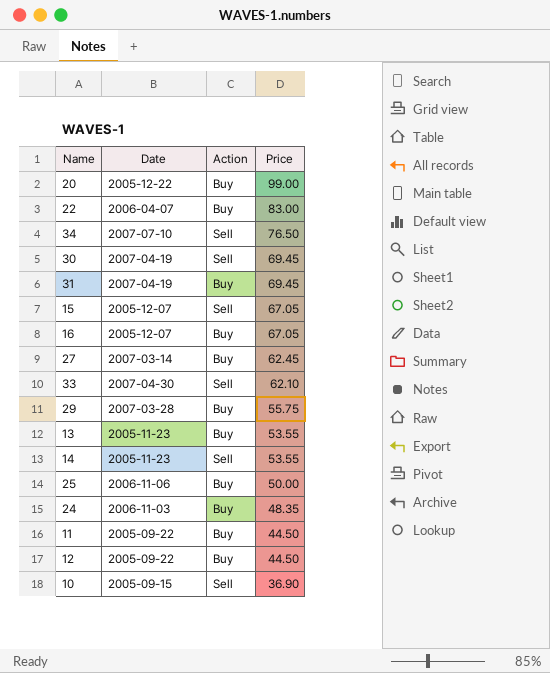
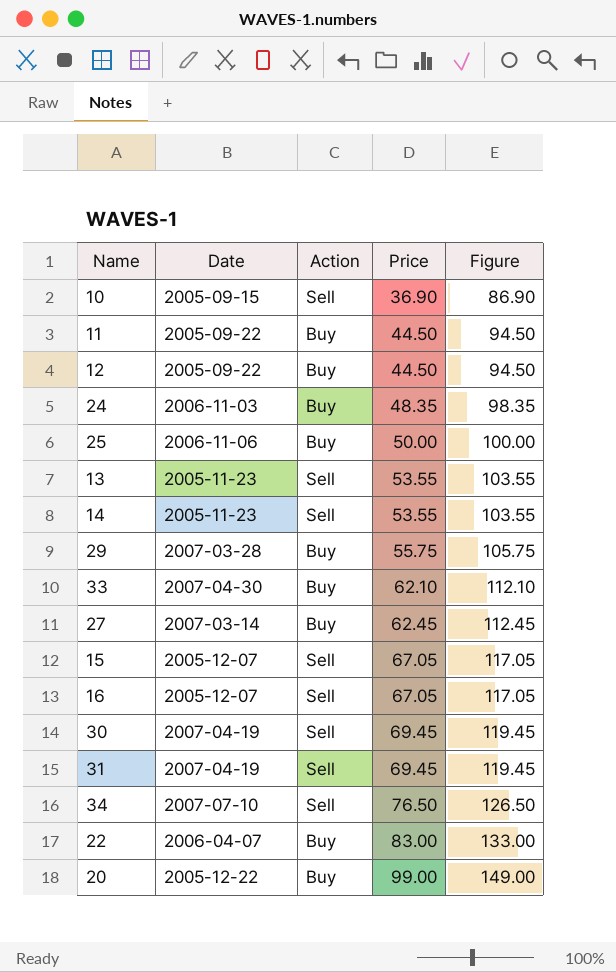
row order: Price descending -> Price ascending
column Figure | formula: none -> [Price] + 50
13 | Action: Buy -> Sell
33 | Action: Sell -> Buy
16 | Action: Buy -> Sell
31 | Action: Buy -> Sell

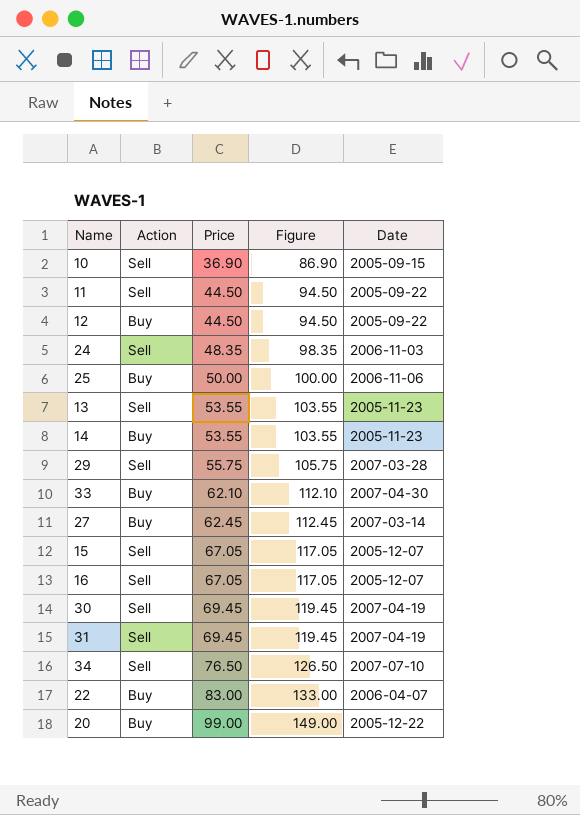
column Date | position: 2 -> 5
11 | Action: Buy -> Sell
24 | Action: Buy -> Sell
14 | Action: Sell -> Buy
29 | Action: Buy -> Sell

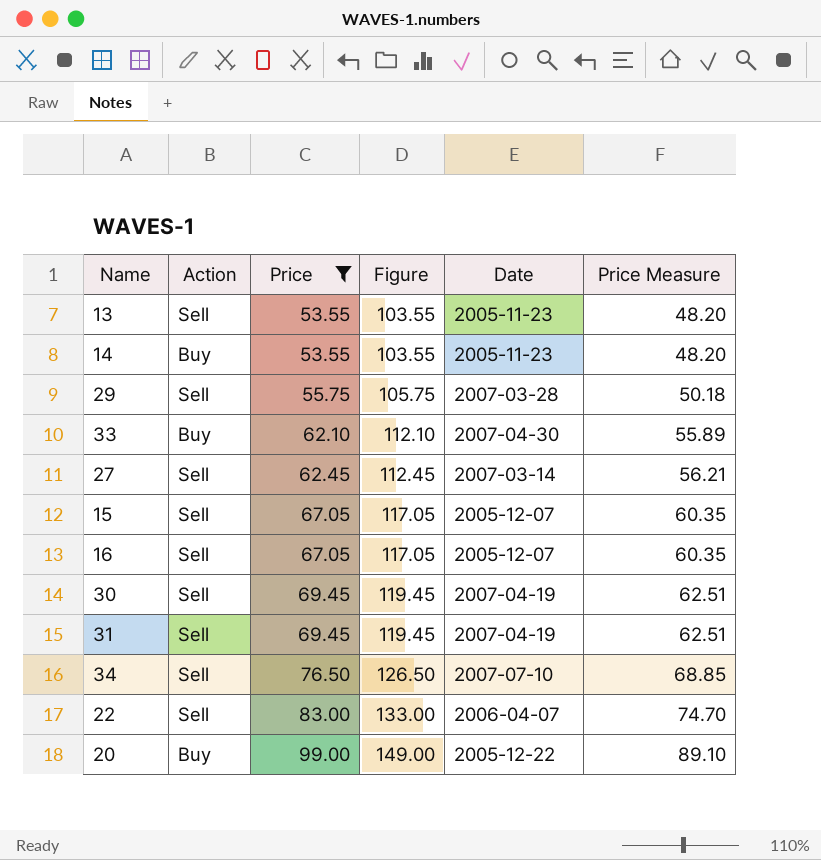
filter: none -> Price >= 53.55
column Price Measure | formula: none -> [Price] * 0.9
27 | Action: Buy -> Sell
22 | Action: Buy -> Sell

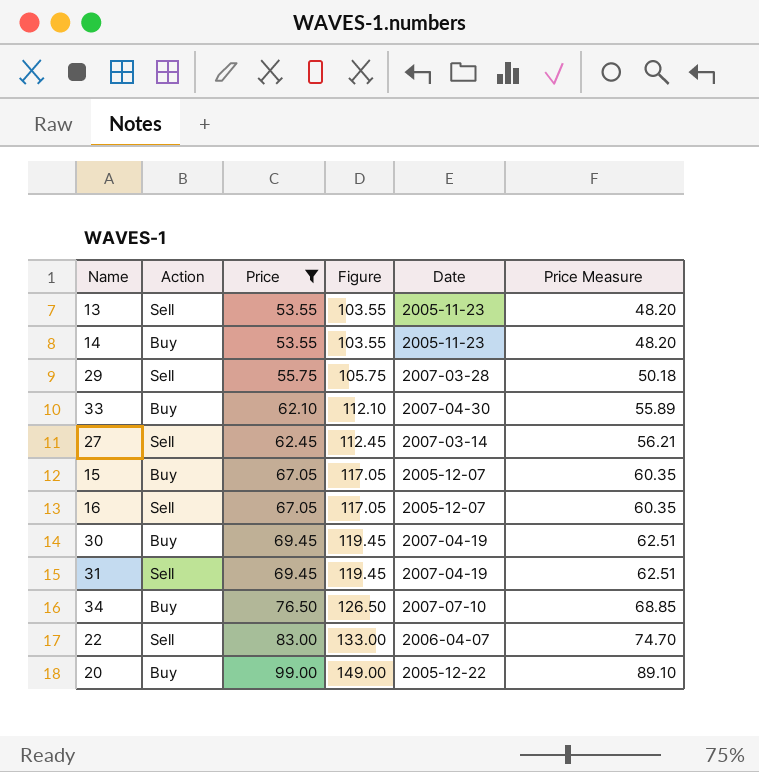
15 | Action: Sell -> Buy
30 | Action: Sell -> Buy
34 | Action: Sell -> Buy

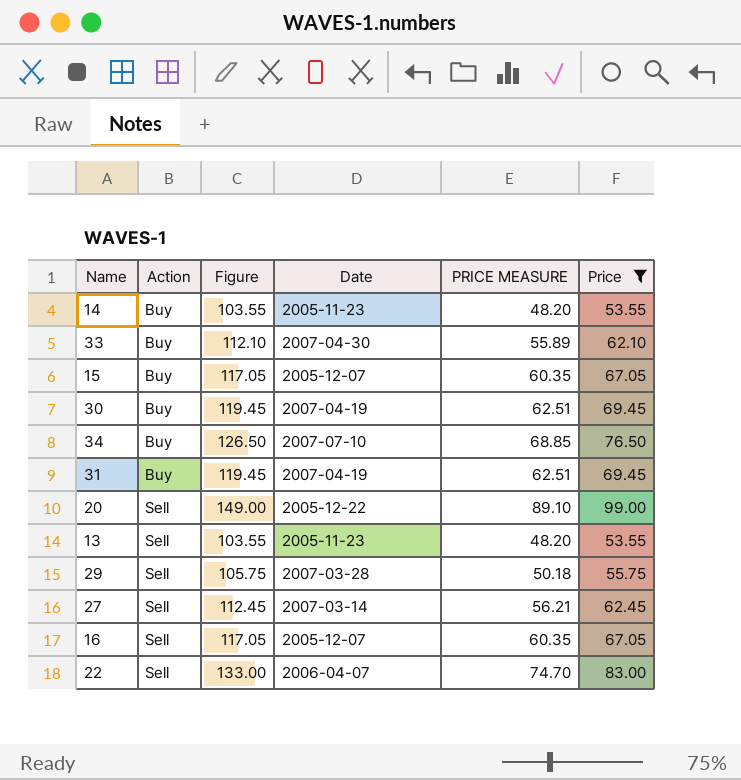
row order: Price ascending -> Action ascending
column name: Price Measure -> PRICE MEASURE
column Price | position: 3 -> 6
31 | Action: Sell -> Buy
20 | Action: Buy -> Sell

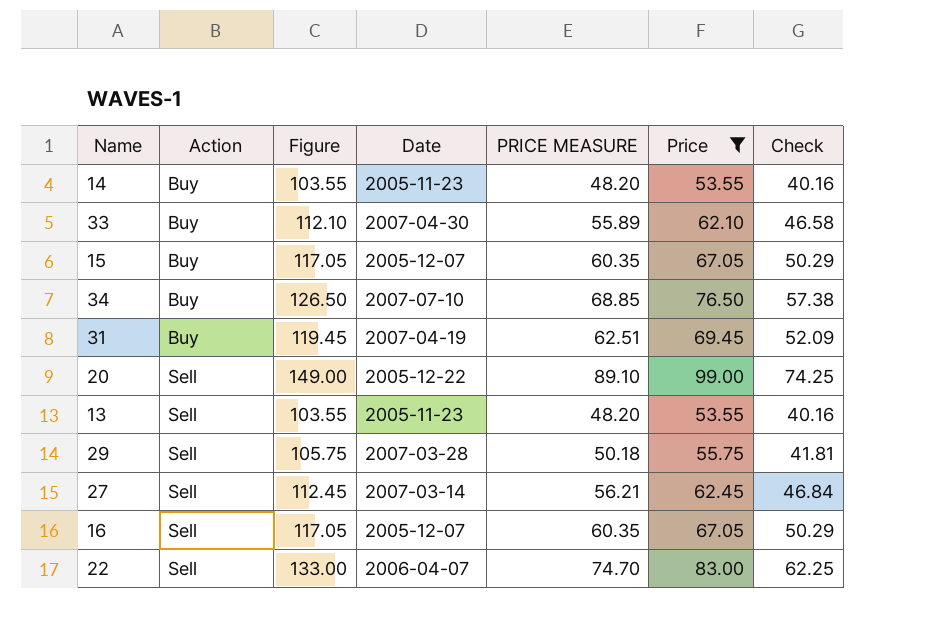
column Check | formula: none -> [Price] * 0.75
row 30: Buy | 119.45 | 2007-04-19 | 62.51 | 69.45 -> none

